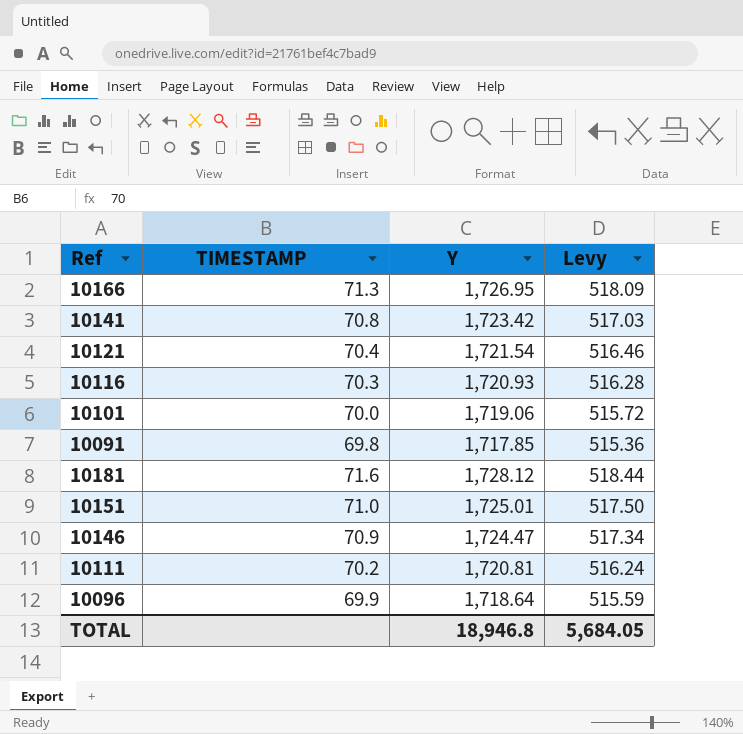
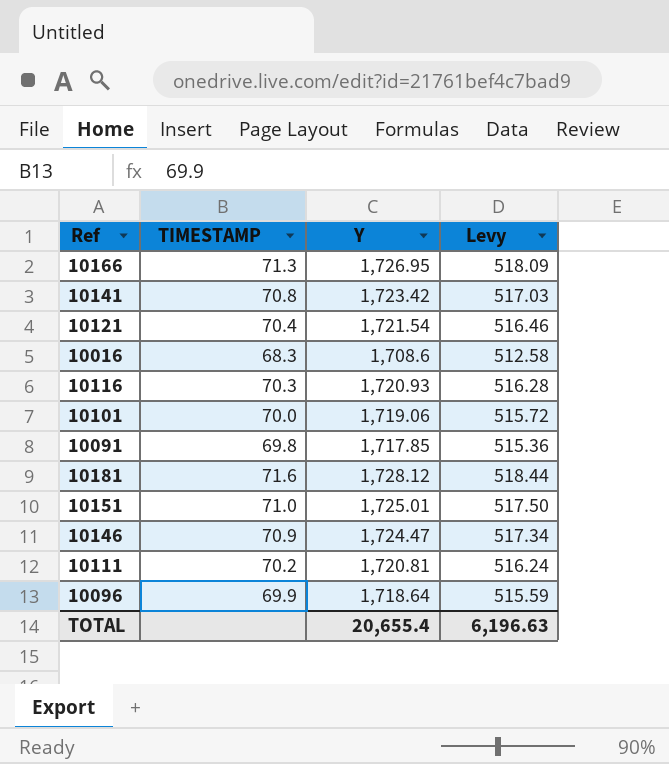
row 10016: none -> 68.3 | 1,708.6 | 512.58
TOTAL | Y: 18,946.8 -> 20,655.4
TOTAL | Levy: 5,684.05 -> 6,196.63

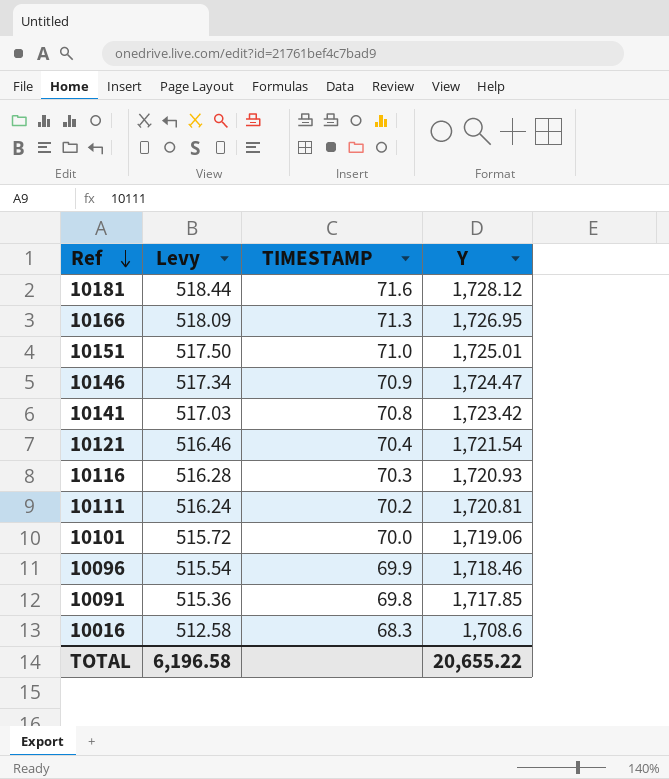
row order: none -> Ref descending
column Levy | position: 4 -> 2
10096 | Levy: 515.59 -> 515.54
10096 | Y: 1,718.64 -> 1,718.46
TOTAL | Levy: 6,196.63 -> 6,196.58
TOTAL | Y: 20,655.4 -> 20,655.22

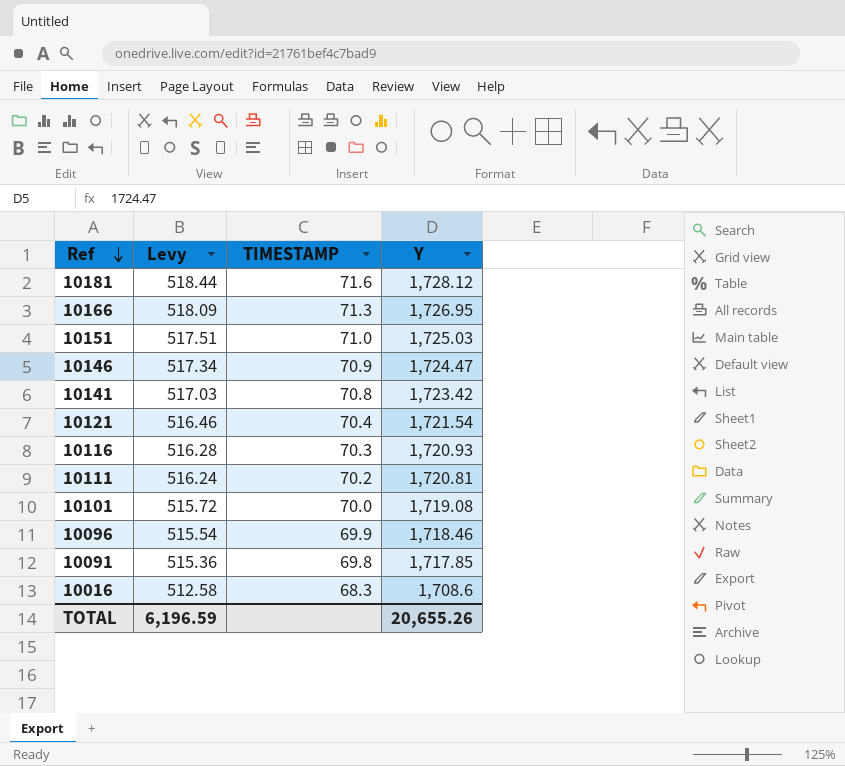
10151 | Levy: 517.50 -> 517.51
10151 | Y: 1,725.01 -> 1,725.03
10101 | Y: 1,719.06 -> 1,719.08
TOTAL | Levy: 6,196.58 -> 6,196.59
TOTAL | Y: 20,655.22 -> 20,655.26

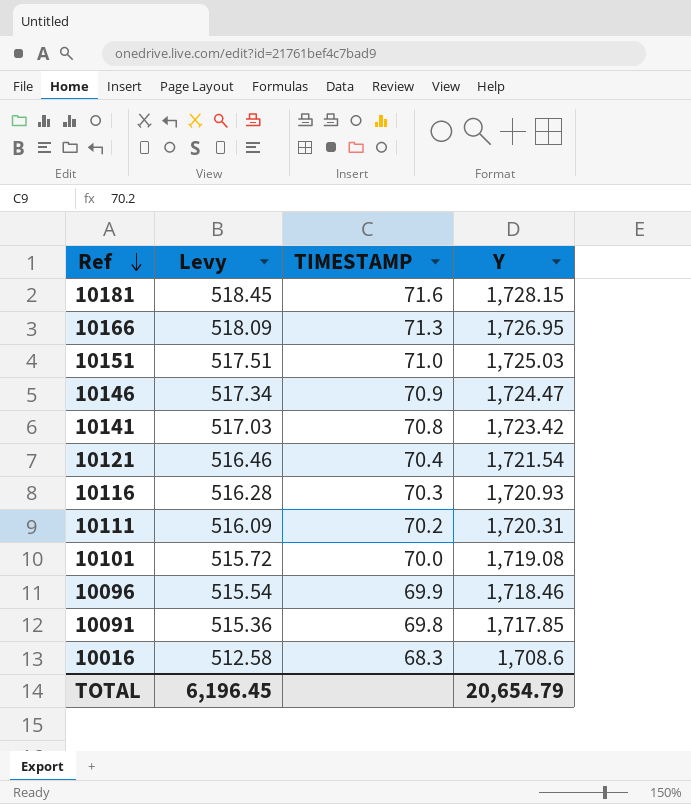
10181 | Levy: 518.44 -> 518.45
10181 | Y: 1,728.12 -> 1,728.15
10111 | Levy: 516.24 -> 516.09
10111 | Y: 1,720.81 -> 1,720.31
TOTAL | Levy: 6,196.59 -> 6,196.45
TOTAL | Y: 20,655.26 -> 20,654.79

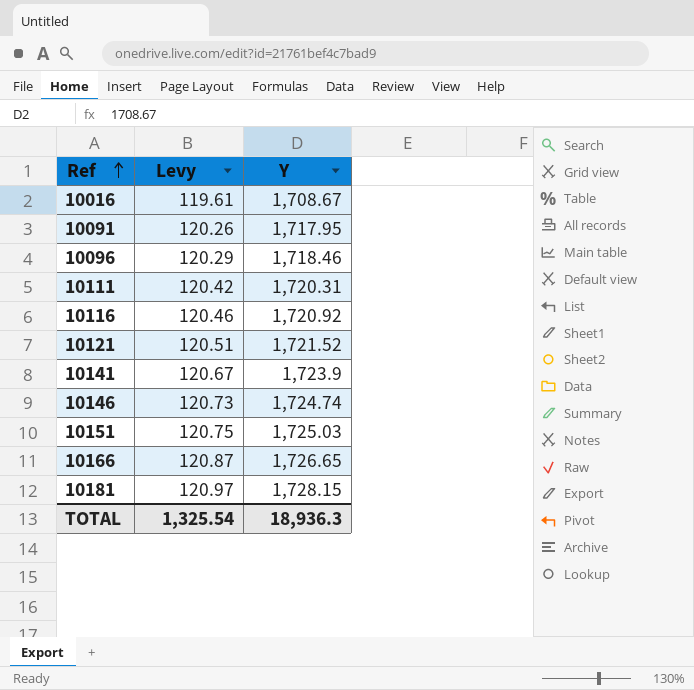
row order: Ref descending -> Ref ascending
column TIMESTAMP | position: 3 -> none
column Levy | formula: [Y] * 0.3 -> [Y] * 0.07
row 10101: 515.72 | 70.0 | 1,719.08 -> none
10016 | Y: 1,708.6 -> 1,708.67
10091 | Y: 1,717.85 -> 1,717.95
10116 | Y: 1,720.93 -> 1,720.92
10121 | Y: 1,721.54 -> 1,721.52
10141 | Y: 1,723.42 -> 1,723.9
10146 | Y: 1,724.47 -> 1,724.74
10166 | Y: 1,726.95 -> 1,726.65
TOTAL | Levy: 6,196.45 -> 1,325.54
TOTAL | Y: 20,654.79 -> 18,936.3

